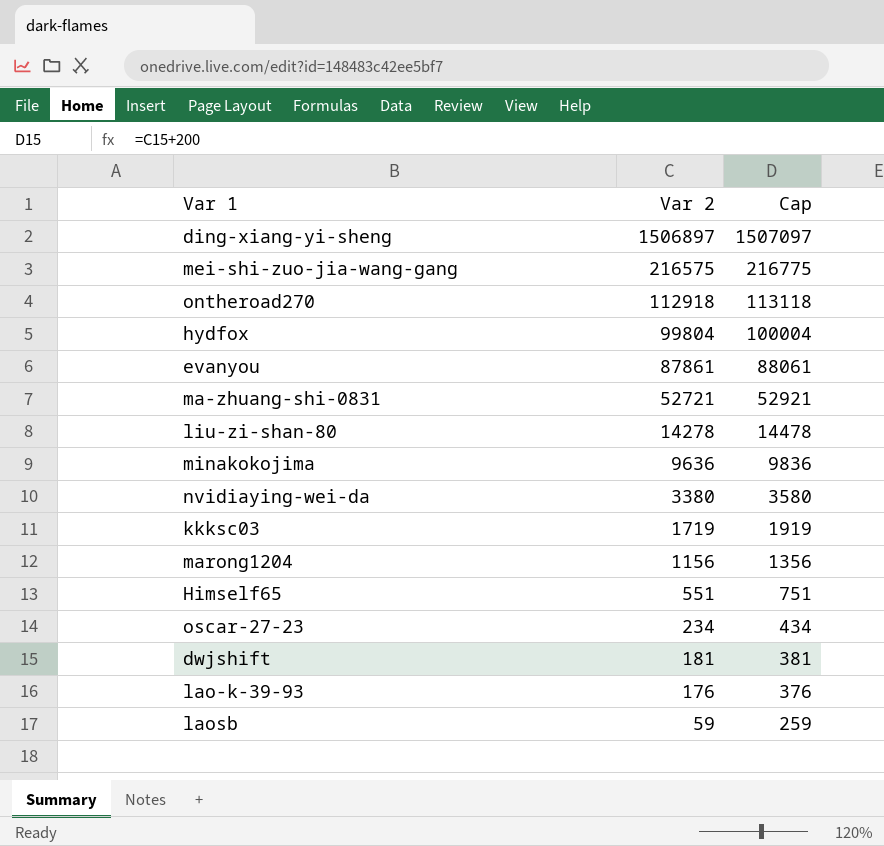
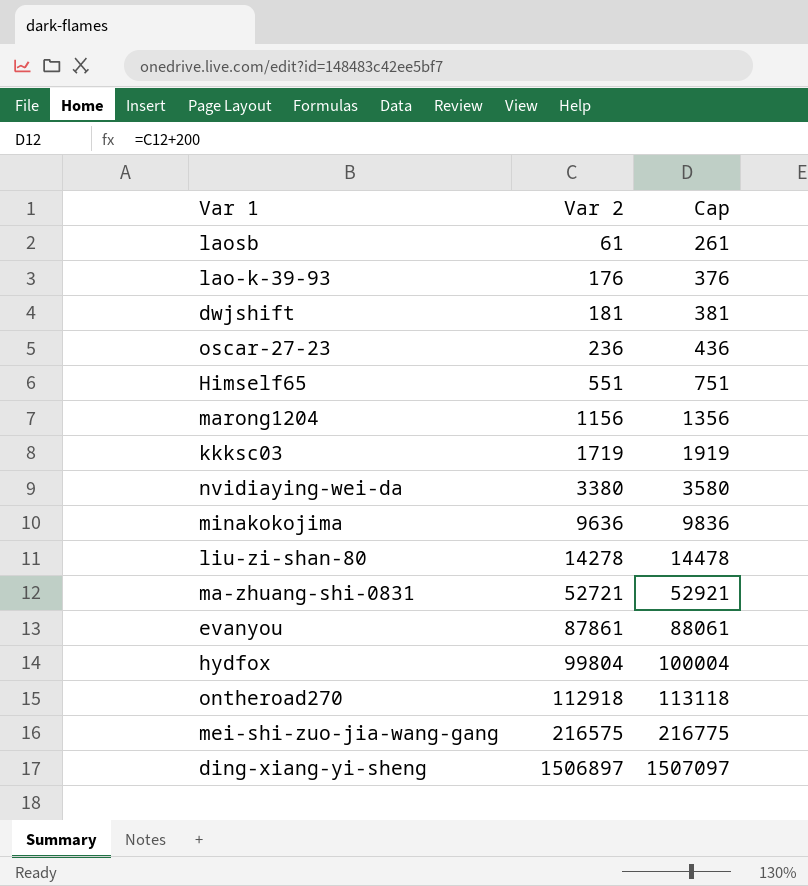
row order: Var 2 descending -> Var 2 ascending
laosb | Var 2: 59 -> 61
laosb | Cap: 259 -> 261
oscar-27-23 | Var 2: 234 -> 236
oscar-27-23 | Cap: 434 -> 436

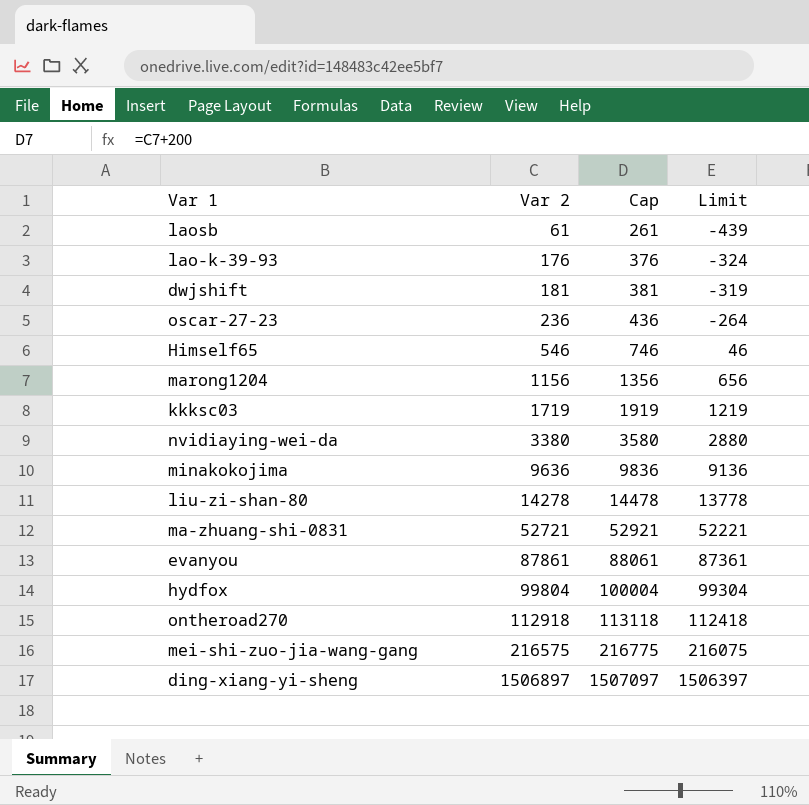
column Limit | formula: none -> [Var 2] - 500
Himself65 | Var 2: 551 -> 546
Himself65 | Cap: 751 -> 746

